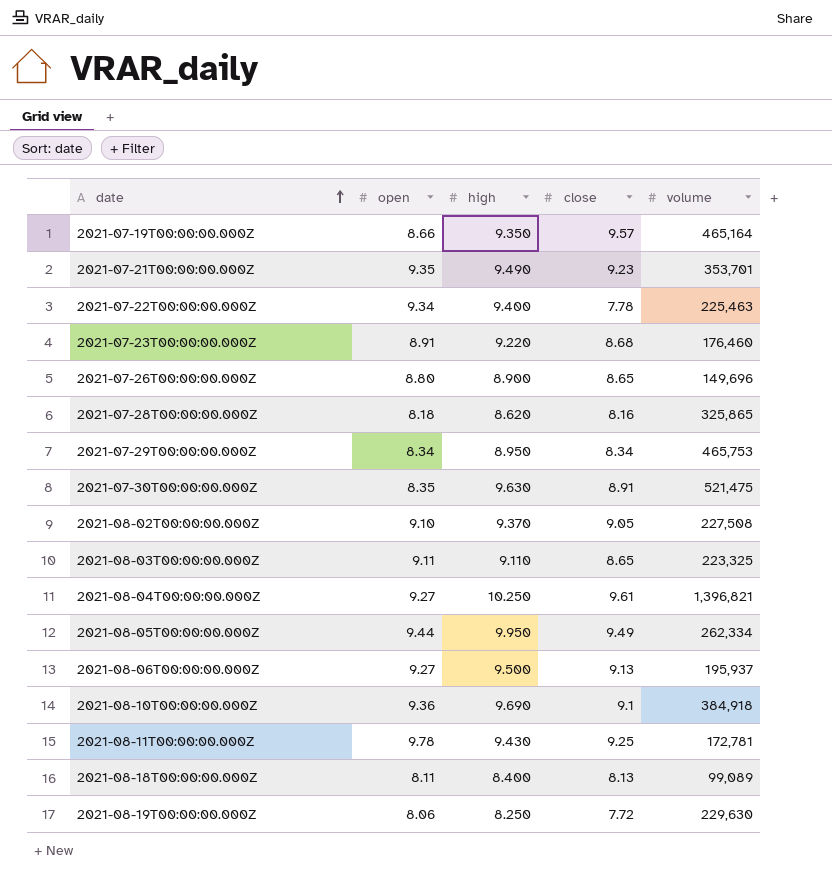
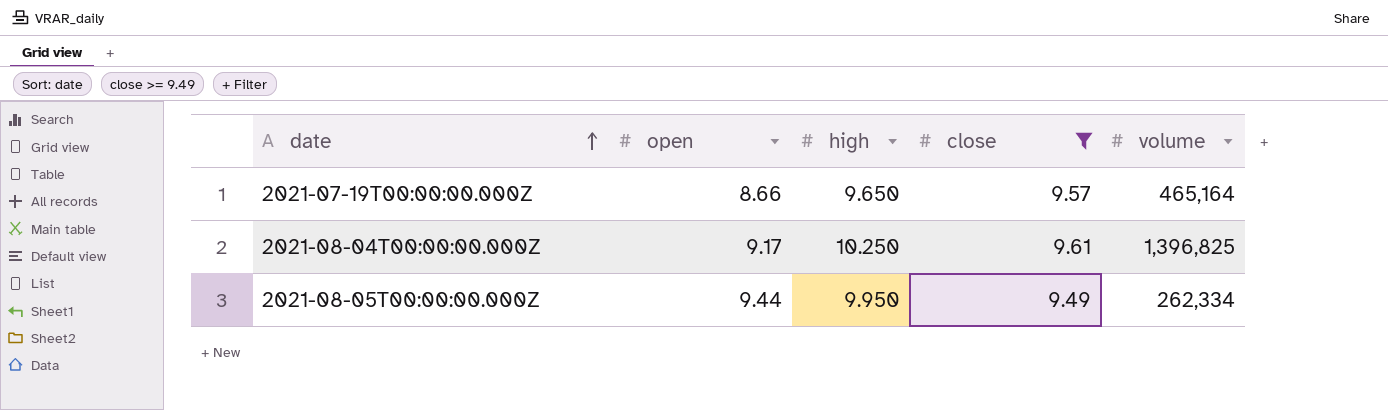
filter: none -> close >= 9.49
2021-07-19T00:00:00.000Z | high: 9.350 -> 9.650
2021-08-04T00:00:00.000Z | open: 9.27 -> 9.17
2021-08-04T00:00:00.000Z | volume: 1,396,821 -> 1,396,825

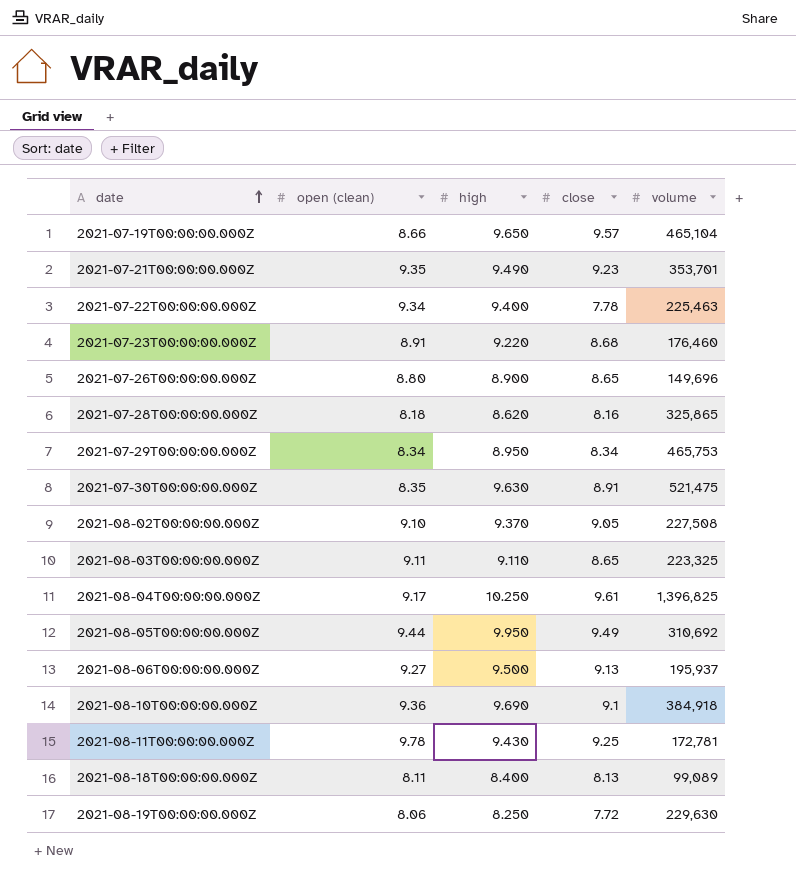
filter: close >= 9.49 -> none
column name: open -> open (clean)
2021-07-19T00:00:00.000Z | volume: 465,164 -> 465,104
2021-08-05T00:00:00.000Z | volume: 262,334 -> 310,692

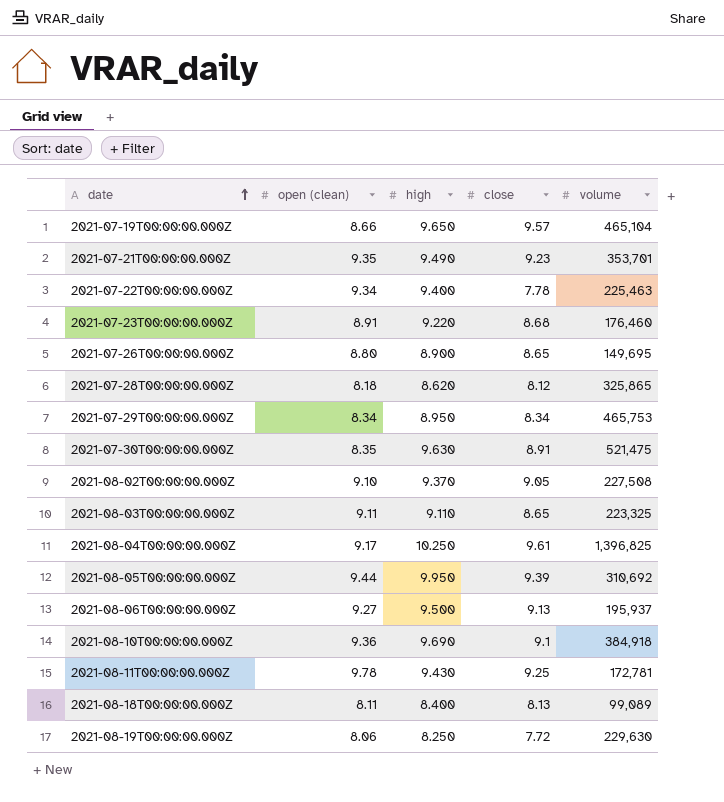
2021-07-26T00:00:00.000Z | volume: 149,696 -> 149,695
2021-07-28T00:00:00.000Z | close: 8.16 -> 8.12
2021-08-05T00:00:00.000Z | close: 9.49 -> 9.39

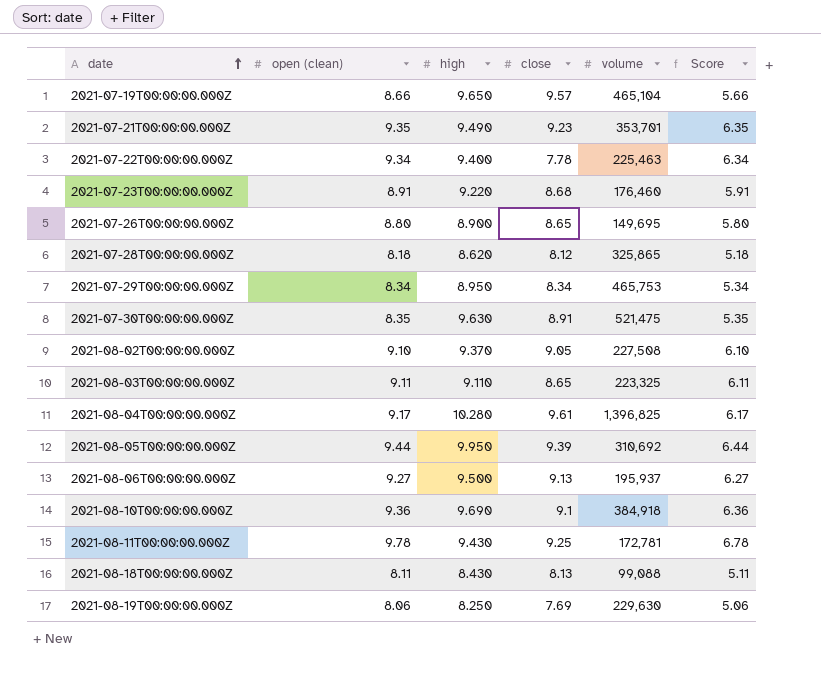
column Score | formula: none -> [open (clean)] - 3
2021-08-04T00:00:00.000Z | high: 10.250 -> 10.280
2021-08-18T00:00:00.000Z | high: 8.400 -> 8.430
2021-08-18T00:00:00.000Z | volume: 99,089 -> 99,088
2021-08-19T00:00:00.000Z | close: 7.72 -> 7.69

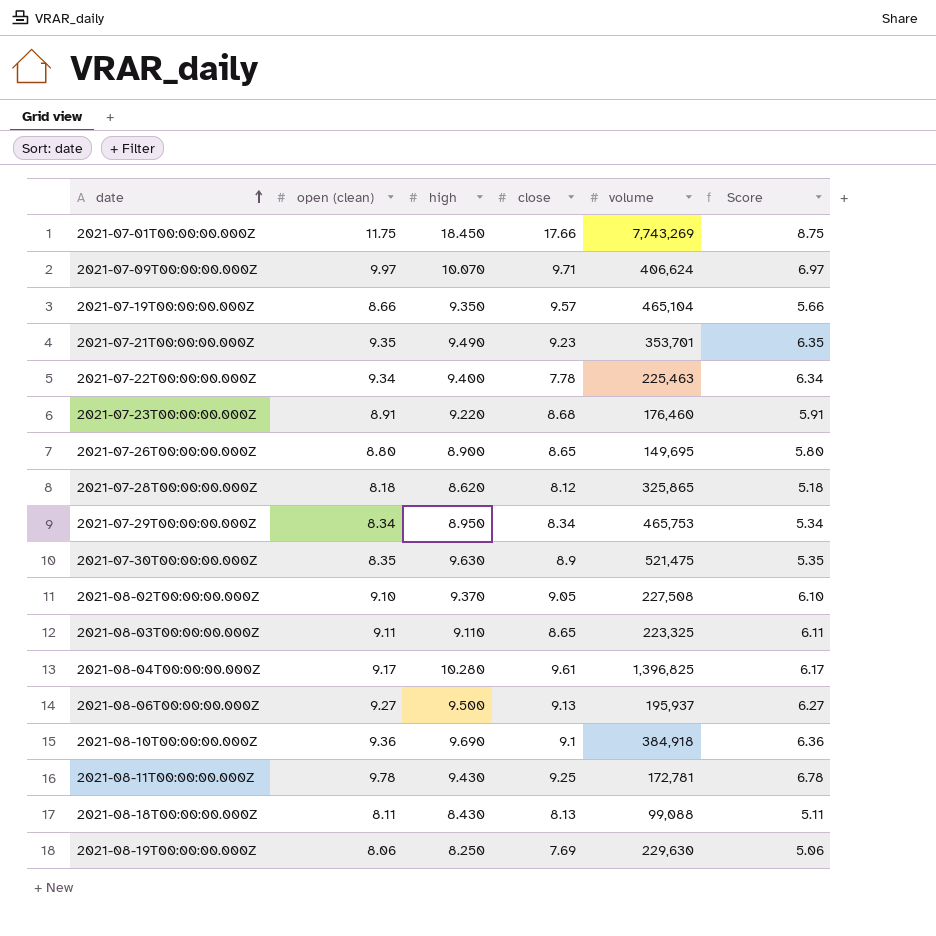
row 2021-08-05T00:00:00.000Z: 9.44 | 9.950 | 9.39 | 310,692 | 6.44 -> none
row 2021-07-01T00:00:00.000Z: none -> 11.75 | 18.450 | 17.66 | 7,743,269 | 8.75
row 2021-07-09T00:00:00.000Z: none -> 9.97 | 10.070 | 9.71 | 406,624 | 6.97
2021-07-19T00:00:00.000Z | high: 9.650 -> 9.350
2021-07-30T00:00:00.000Z | close: 8.91 -> 8.9

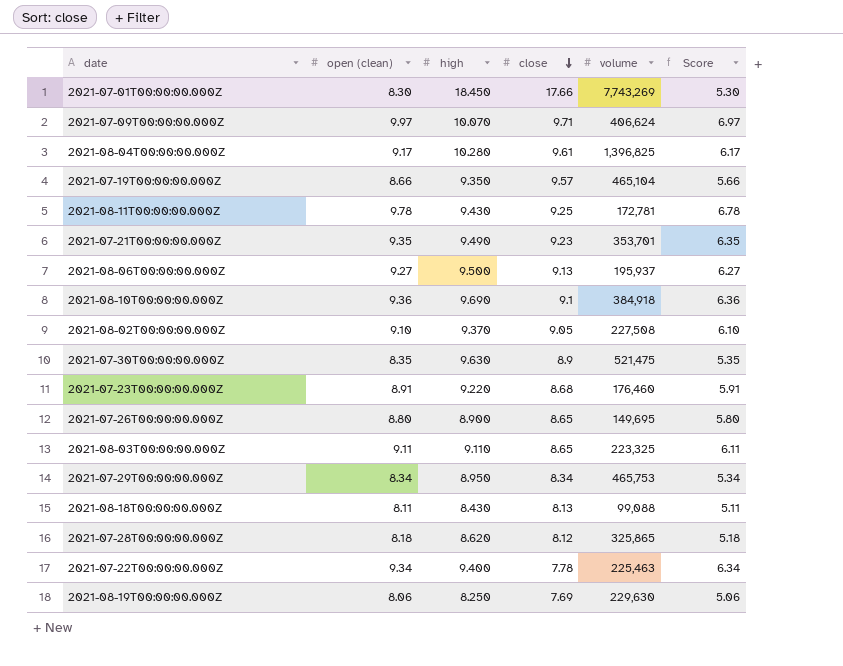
row order: date ascending -> close descending
2021-07-01T00:00:00.000Z | open (clean): 11.75 -> 8.30
2021-07-01T00:00:00.000Z | Score: 8.75 -> 5.30

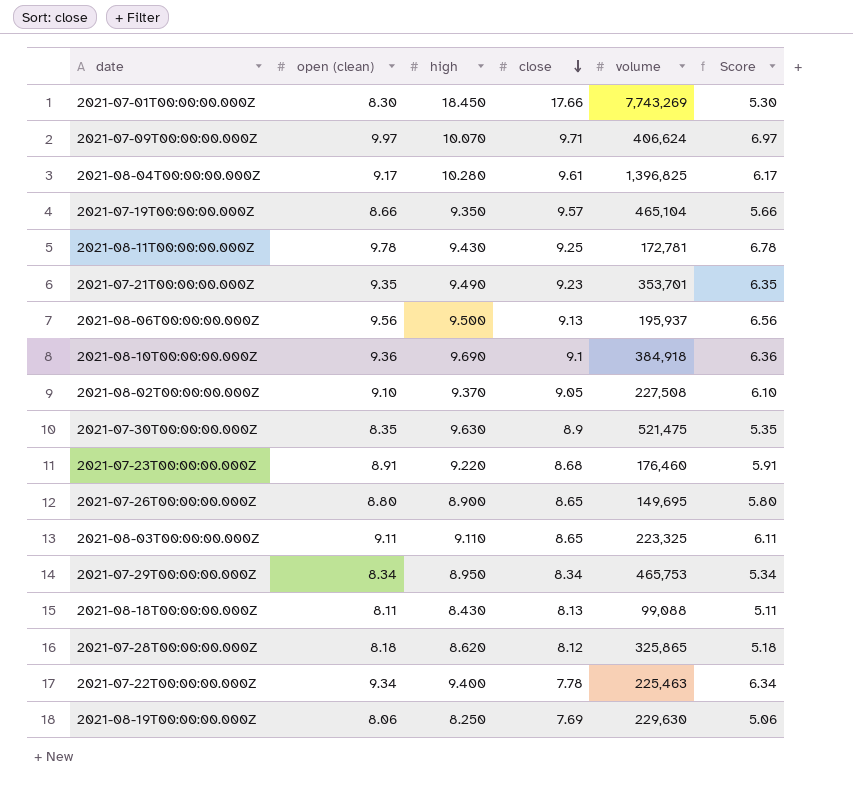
2021-08-06T00:00:00.000Z | open (clean): 9.27 -> 9.56
2021-08-06T00:00:00.000Z | Score: 6.27 -> 6.56

